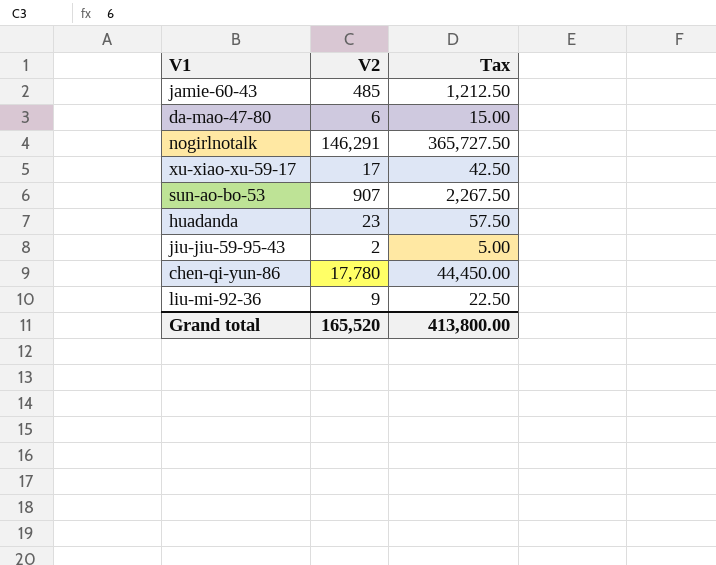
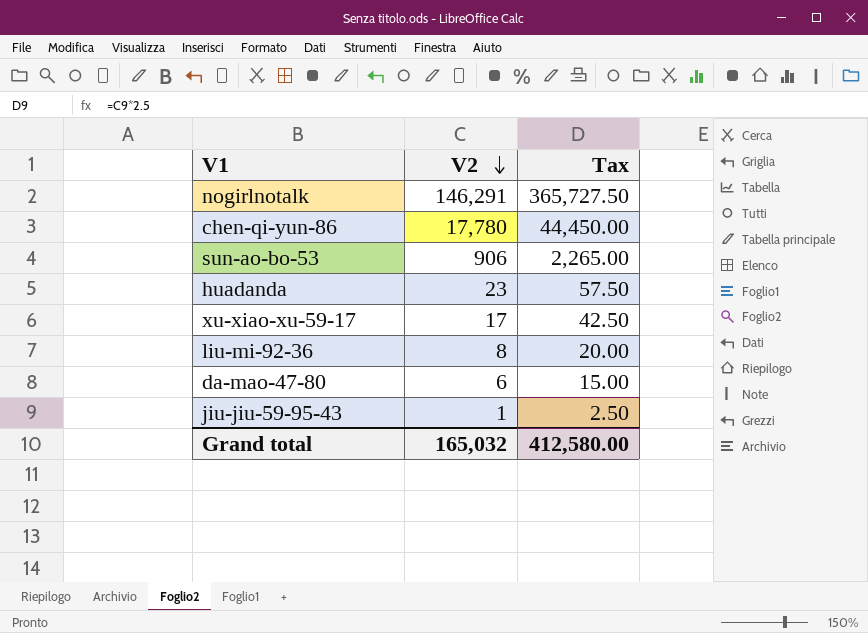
row order: none -> V2 descending
row jamie-60-43: 485 | 1,212.50 -> none
sun-ao-bo-53 | V2: 907 -> 906
sun-ao-bo-53 | Tax: 2,267.50 -> 2,265.00
liu-mi-92-36 | V2: 9 -> 8
liu-mi-92-36 | Tax: 22.50 -> 20.00
jiu-jiu-59-95-43 | V2: 2 -> 1
jiu-jiu-59-95-43 | Tax: 5.00 -> 2.50
Grand total | V2: 165,520 -> 165,032
Grand total | Tax: 413,800.00 -> 412,580.00

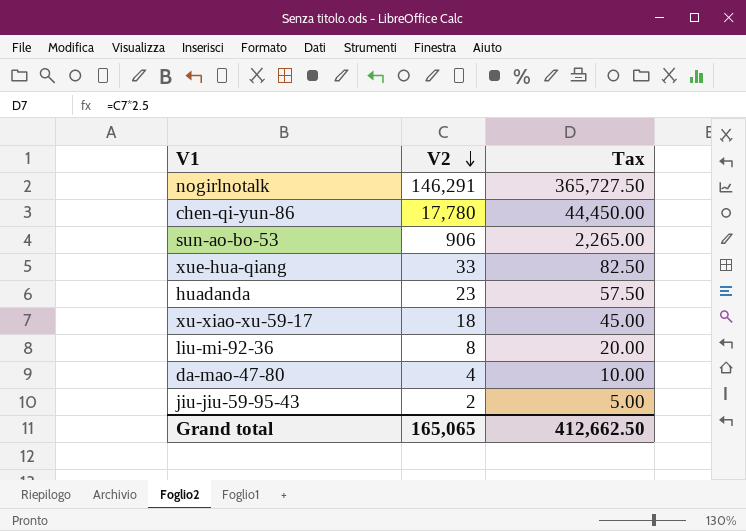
row xue-hua-qiang: none -> 33 | 82.50
xu-xiao-xu-59-17 | V2: 17 -> 18
xu-xiao-xu-59-17 | Tax: 42.50 -> 45.00
da-mao-47-80 | V2: 6 -> 4
da-mao-47-80 | Tax: 15.00 -> 10.00
jiu-jiu-59-95-43 | V2: 1 -> 2
jiu-jiu-59-95-43 | Tax: 2.50 -> 5.00
Grand total | V2: 165,032 -> 165,065
Grand total | Tax: 412,580.00 -> 412,662.50

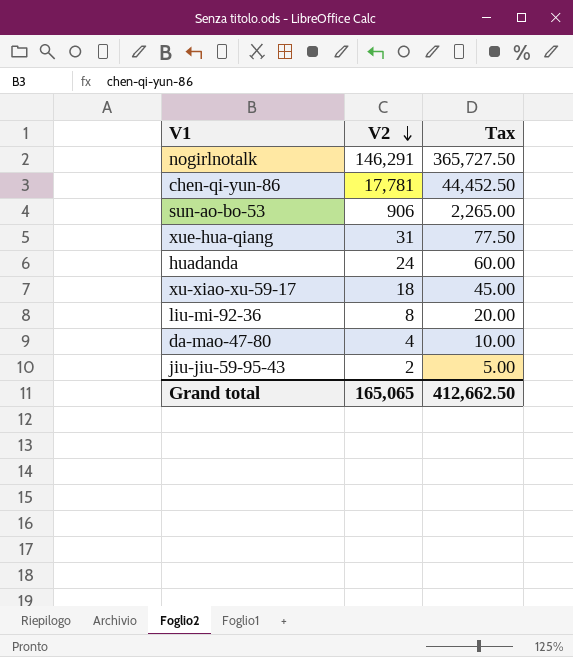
chen-qi-yun-86 | V2: 17,780 -> 17,781
chen-qi-yun-86 | Tax: 44,450.00 -> 44,452.50
xue-hua-qiang | V2: 33 -> 31
xue-hua-qiang | Tax: 82.50 -> 77.50
huadanda | V2: 23 -> 24
huadanda | Tax: 57.50 -> 60.00

